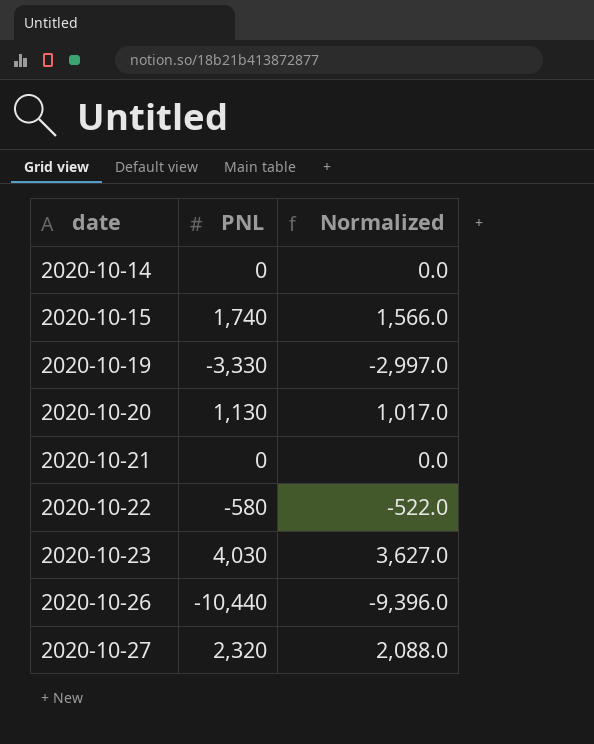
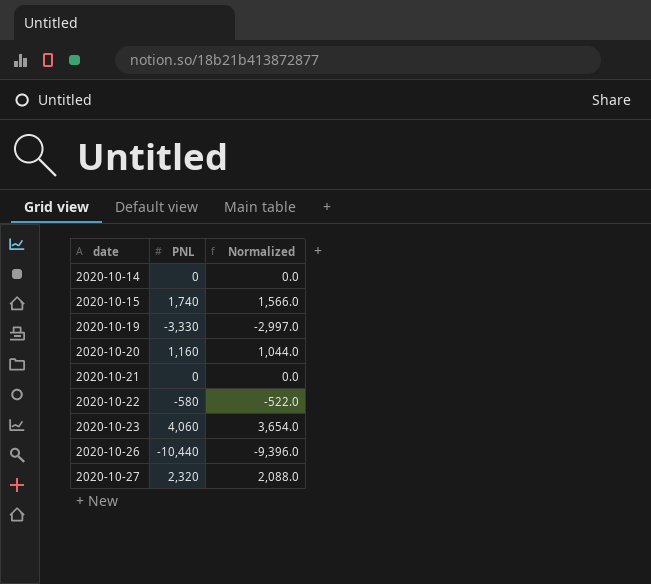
2020-10-20 | PNL: 1,130 -> 1,160
2020-10-20 | Normalized: 1,017.0 -> 1,044.0
2020-10-23 | PNL: 4,030 -> 4,060
2020-10-23 | Normalized: 3,627.0 -> 3,654.0

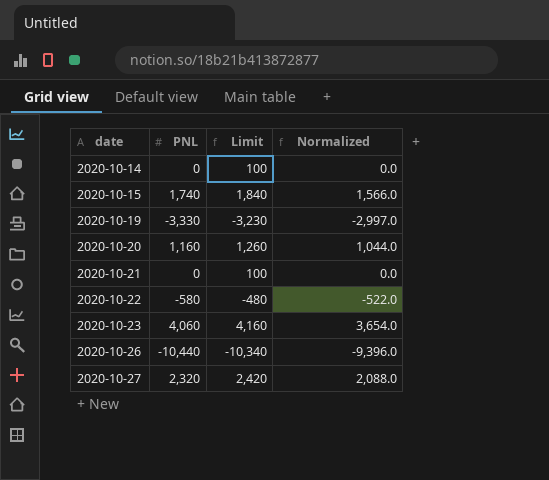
column Limit | formula: none -> [PNL] + 100

